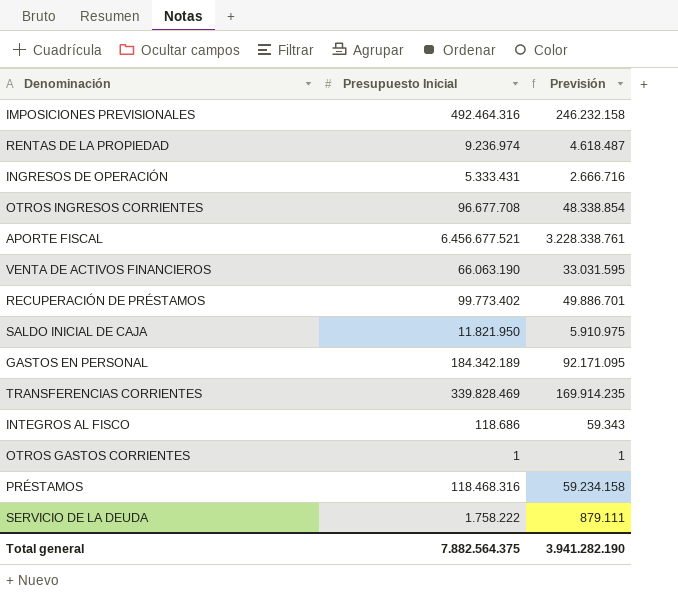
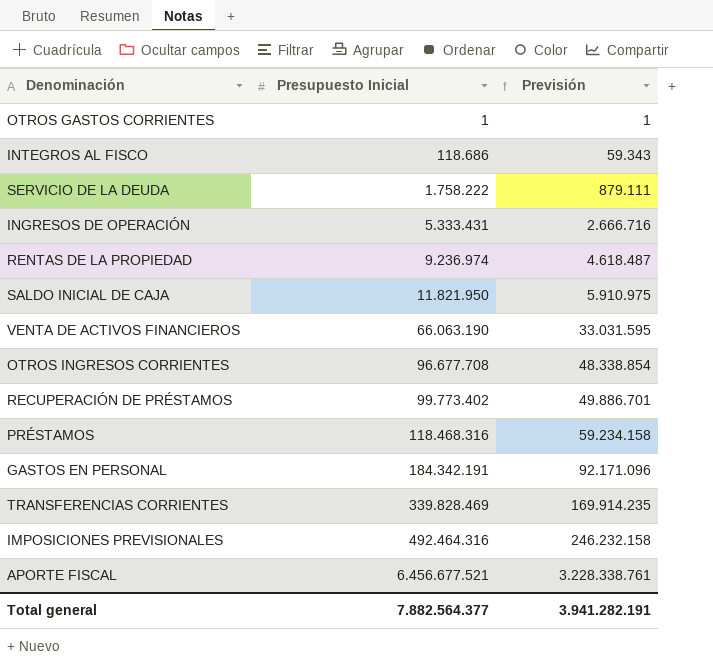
row order: none -> Presupuesto Inicial ascending
GASTOS EN PERSONAL | Presupuesto Inicial: 184.342.189 -> 184.342.191
GASTOS EN PERSONAL | Previsión: 92.171.095 -> 92.171.096
Total general | Presupuesto Inicial: 7.882.564.375 -> 7.882.564.377
Total general | Previsión: 3.941.282.190 -> 3.941.282.191

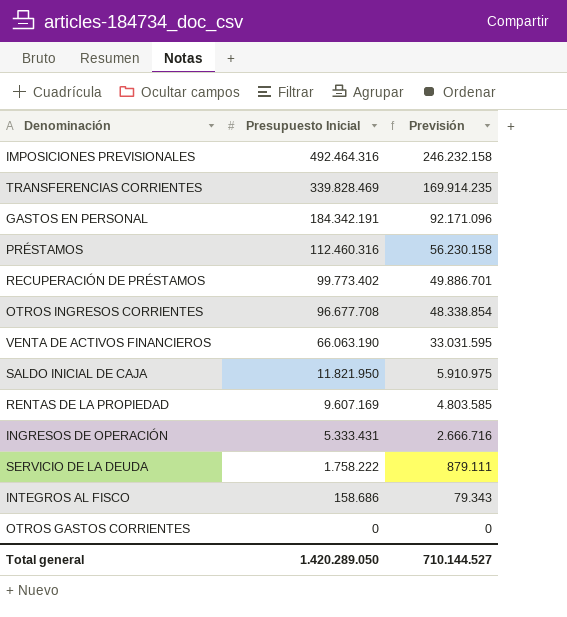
row order: Presupuesto Inicial ascending -> Presupuesto Inicial descending
row APORTE FISCAL: 6.456.677.521 | 3.228.338.761 -> none
PRÉSTAMOS | Presupuesto Inicial: 118.468.316 -> 112.460.316
PRÉSTAMOS | Previsión: 59.234.158 -> 56.230.158
RENTAS DE LA PROPIEDAD | Presupuesto Inicial: 9.236.974 -> 9.607.169
RENTAS DE LA PROPIEDAD | Previsión: 4.618.487 -> 4.803.585
INTEGROS AL FISCO | Presupuesto Inicial: 118.686 -> 158.686
INTEGROS AL FISCO | Previsión: 59.343 -> 79.343
OTROS GASTOS CORRIENTES | Presupuesto Inicial: 1 -> 0
OTROS GASTOS CORRIENTES | Previsión: 1 -> 0
Total general | Presupuesto Inicial: 7.882.564.377 -> 1.420.289.050
Total general | Previsión: 3.941.282.191 -> 710.144.527

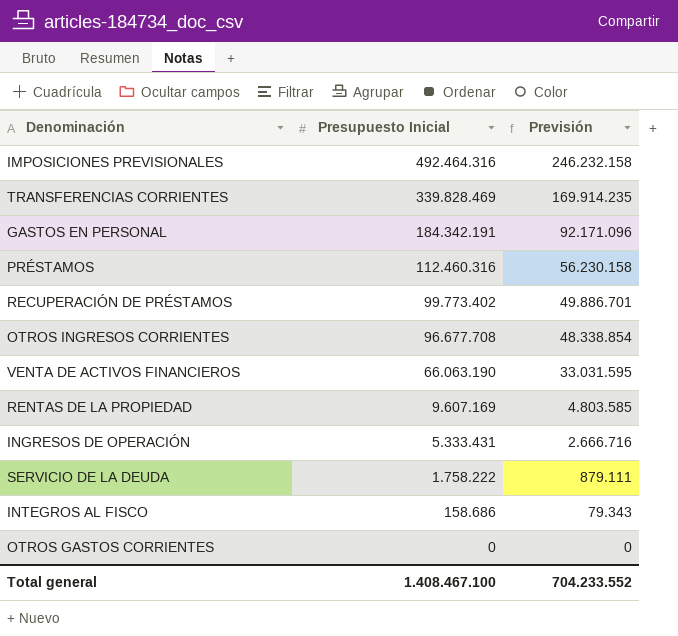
row SALDO INICIAL DE CAJA: 11.821.950 | 5.910.975 -> none
Total general | Presupuesto Inicial: 1.420.289.050 -> 1.408.467.100
Total general | Previsión: 710.144.527 -> 704.233.552

